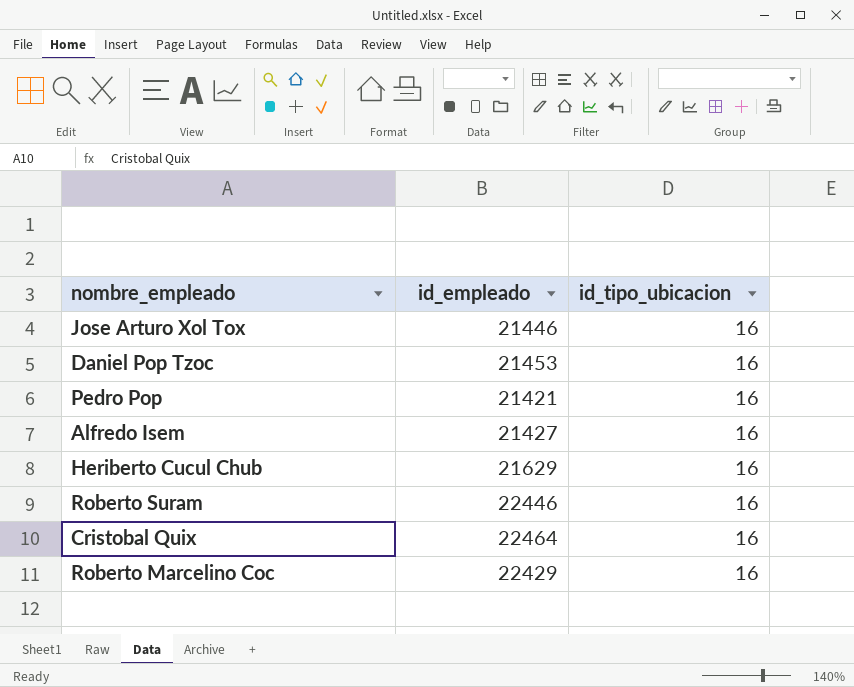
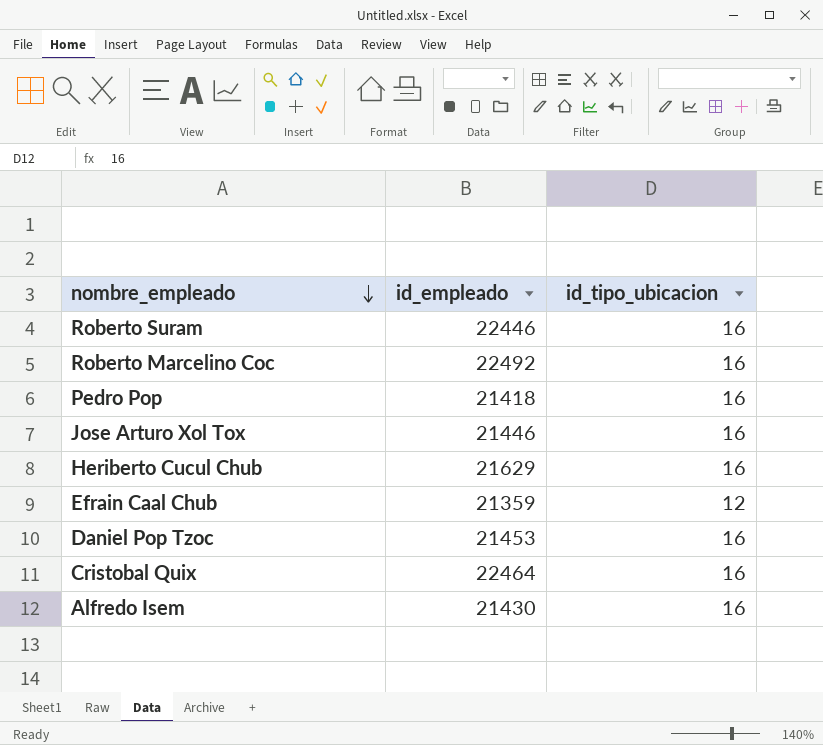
row order: none -> nombre_empleado descending
Roberto Marcelino Coc | id_empleado: 22429 -> 22492
Pedro Pop | id_empleado: 21421 -> 21418
row Efrain Caal Chub: none -> 21359 | 12
Alfredo Isem | id_empleado: 21427 -> 21430

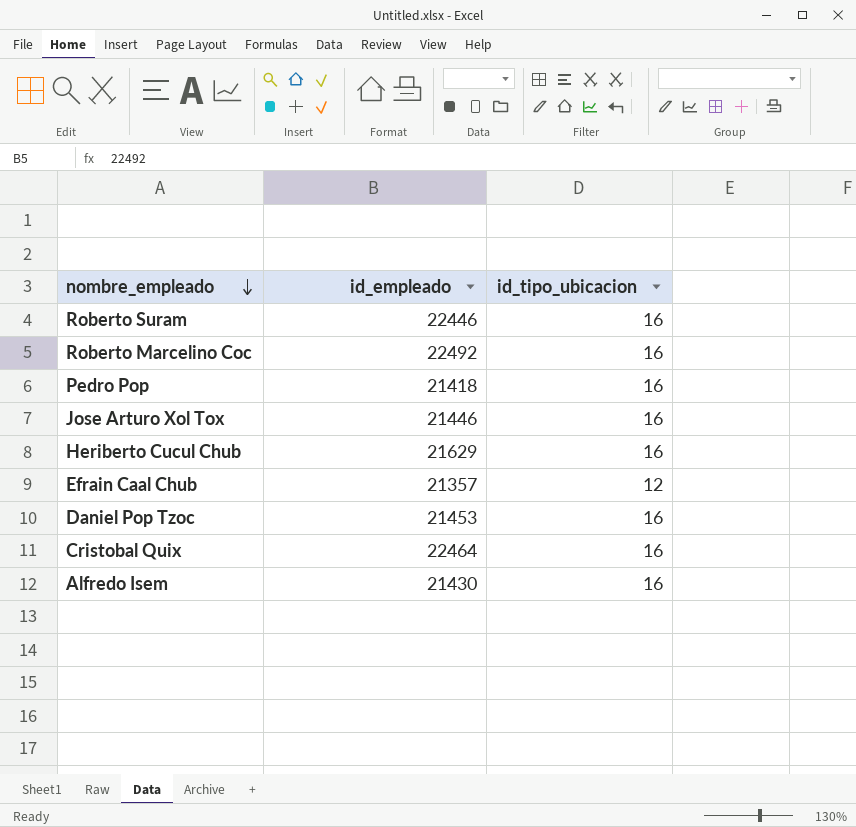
Efrain Caal Chub | id_empleado: 21359 -> 21357

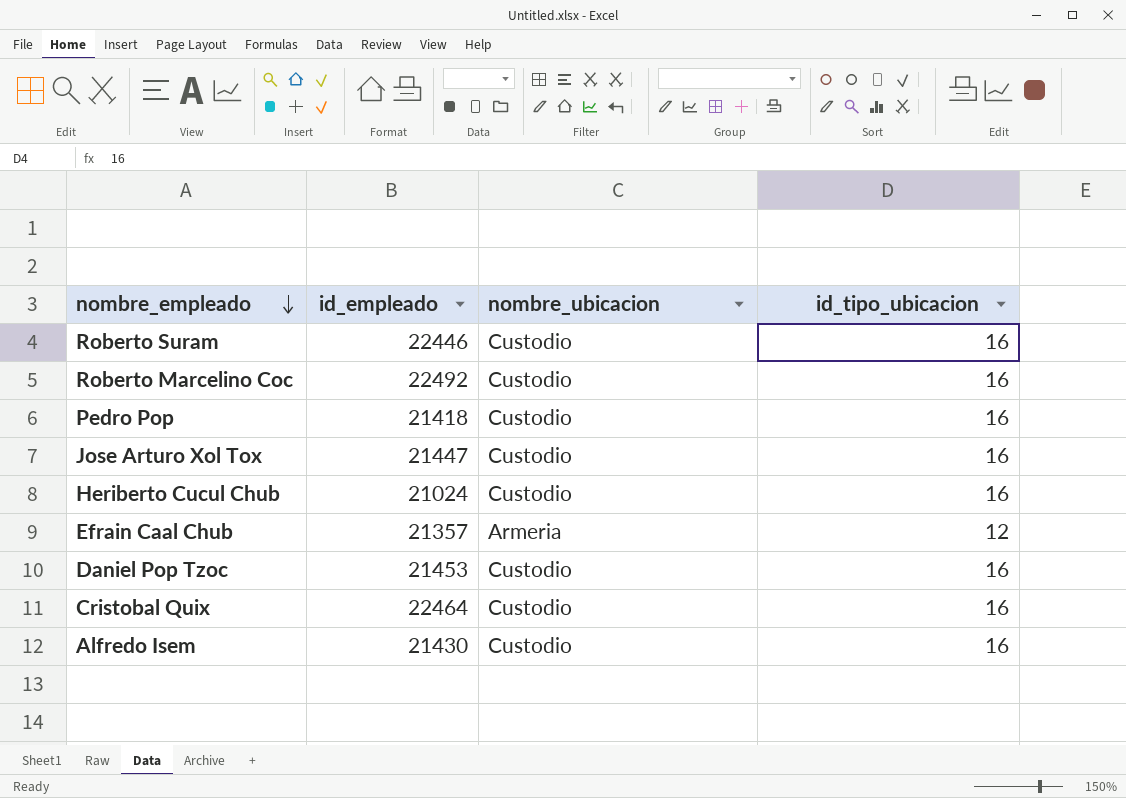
column nombre_ubicacion | position: none -> 3
Jose Arturo Xol Tox | id_empleado: 21446 -> 21447
Heriberto Cucul Chub | id_empleado: 21629 -> 21024

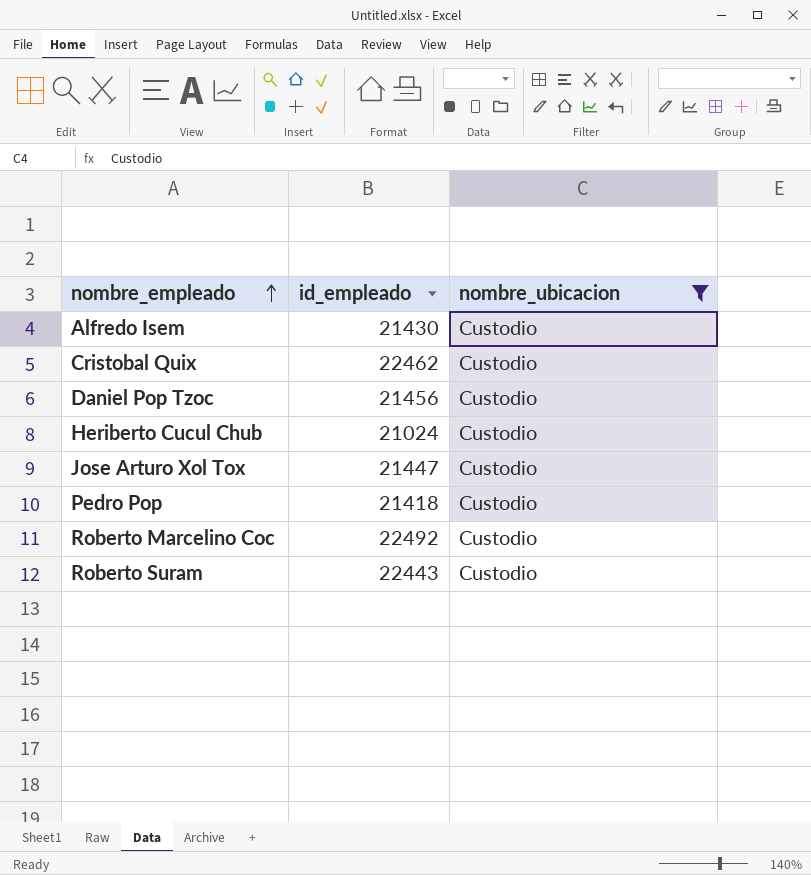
filter: none -> nombre_ubicacion = Custodio
row order: nombre_empleado descending -> nombre_empleado ascending
column id_tipo_ubicacion | position: 4 -> none
Cristobal Quix | id_empleado: 22464 -> 22462
Daniel Pop Tzoc | id_empleado: 21453 -> 21456
Roberto Suram | id_empleado: 22446 -> 22443

